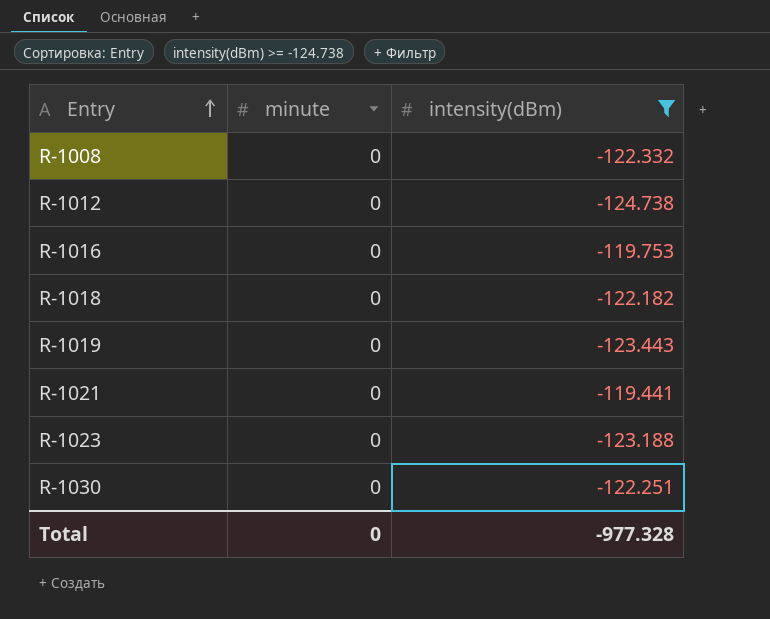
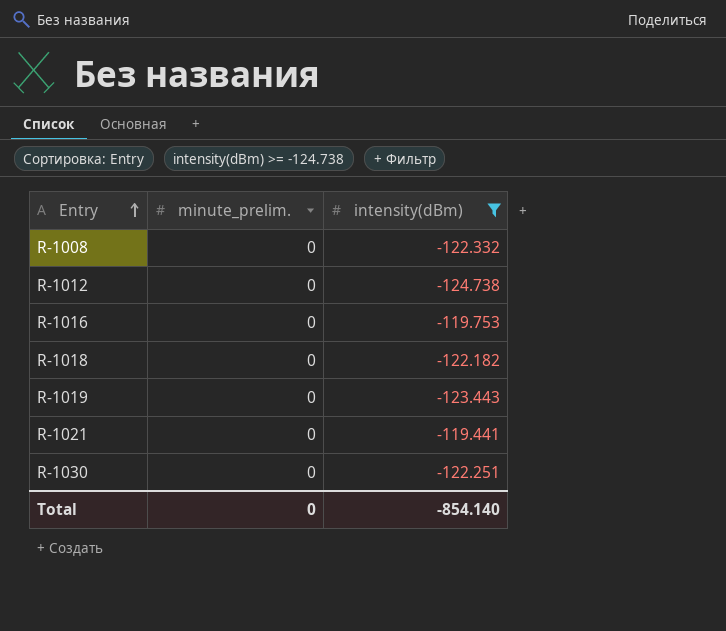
column name: minute -> minute_prelim.
row R-1023: 0 | -123.188 -> none
Total | intensity(dBm): -977.328 -> -854.140

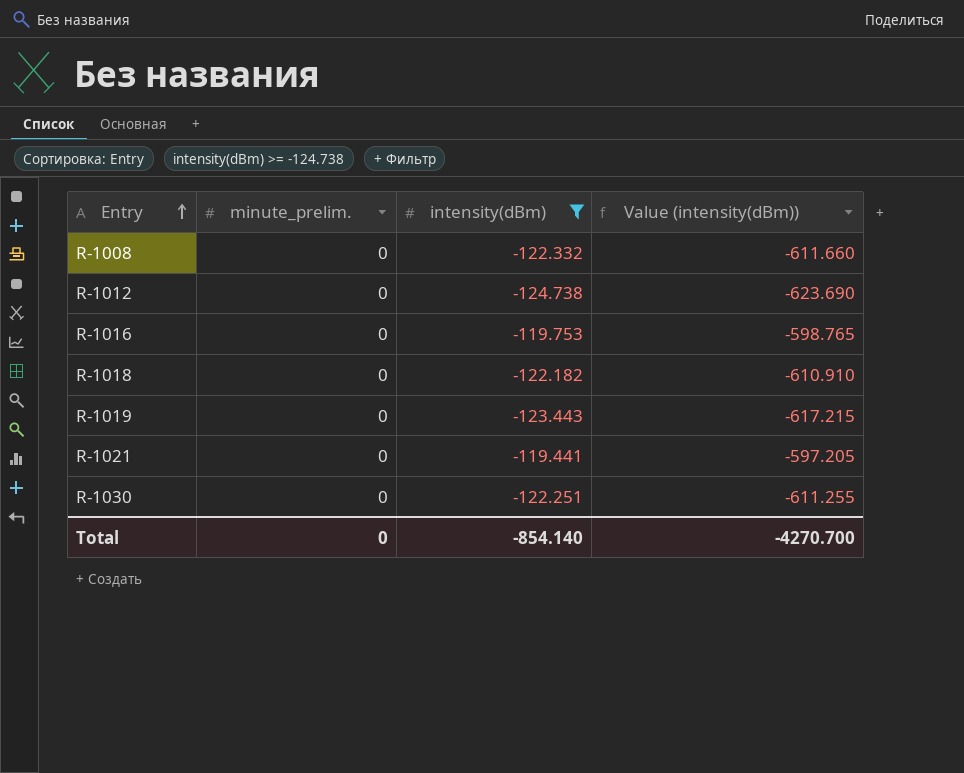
column Value (intensity(dBm)) | formula: none -> [intensity(dBm)] * 5

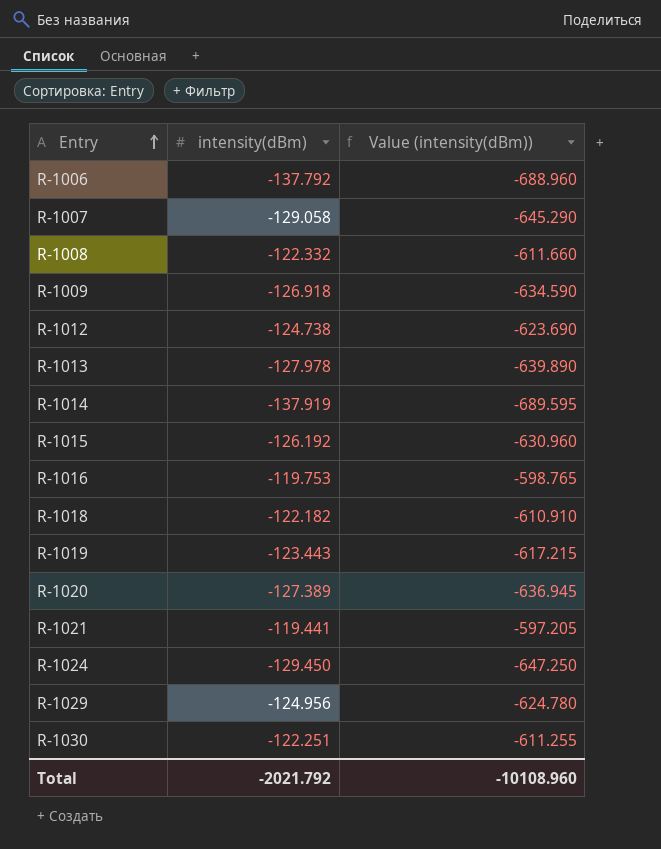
filter: intensity(dBm) >= -124.738 -> none
column minute_prelim. | position: 2 -> none
Total | intensity(dBm): -854.140 -> -2021.792
Total | Value (intensity(dBm)): -4270.700 -> -10108.960

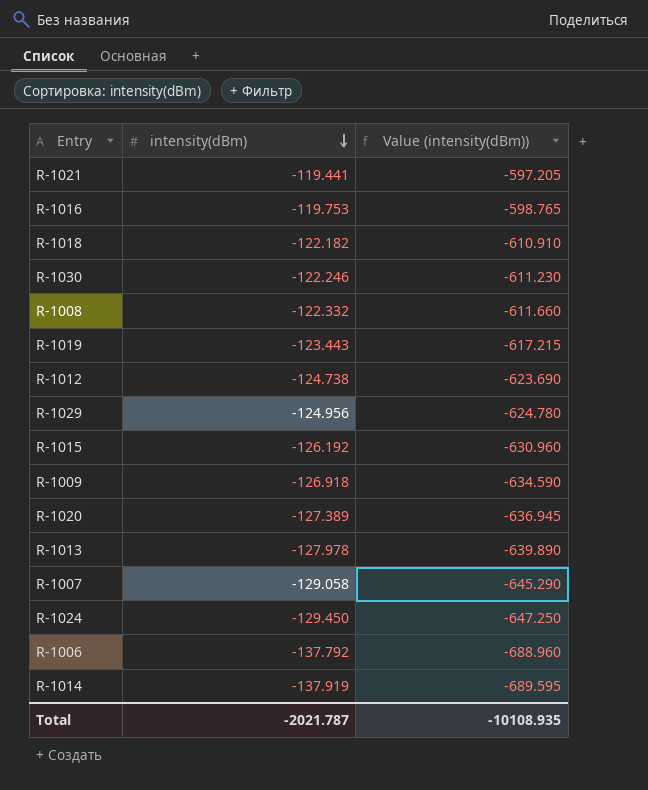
row order: Entry ascending -> intensity(dBm) descending
R-1030 | intensity(dBm): -122.251 -> -122.246
R-1030 | Value (intensity(dBm)): -611.255 -> -611.230
Total | intensity(dBm): -2021.792 -> -2021.787
Total | Value (intensity(dBm)): -10108.960 -> -10108.935

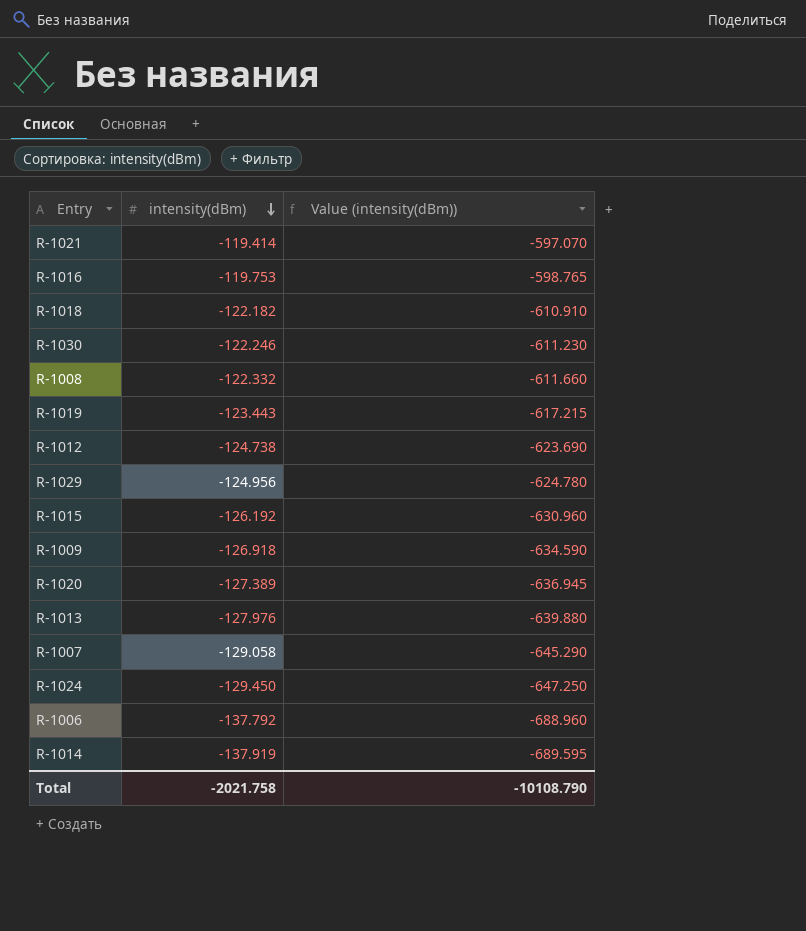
R-1021 | intensity(dBm): -119.441 -> -119.414
R-1021 | Value (intensity(dBm)): -597.205 -> -597.070
R-1013 | intensity(dBm): -127.978 -> -127.976
R-1013 | Value (intensity(dBm)): -639.890 -> -639.880
Total | intensity(dBm): -2021.787 -> -2021.758
Total | Value (intensity(dBm)): -10108.935 -> -10108.790

